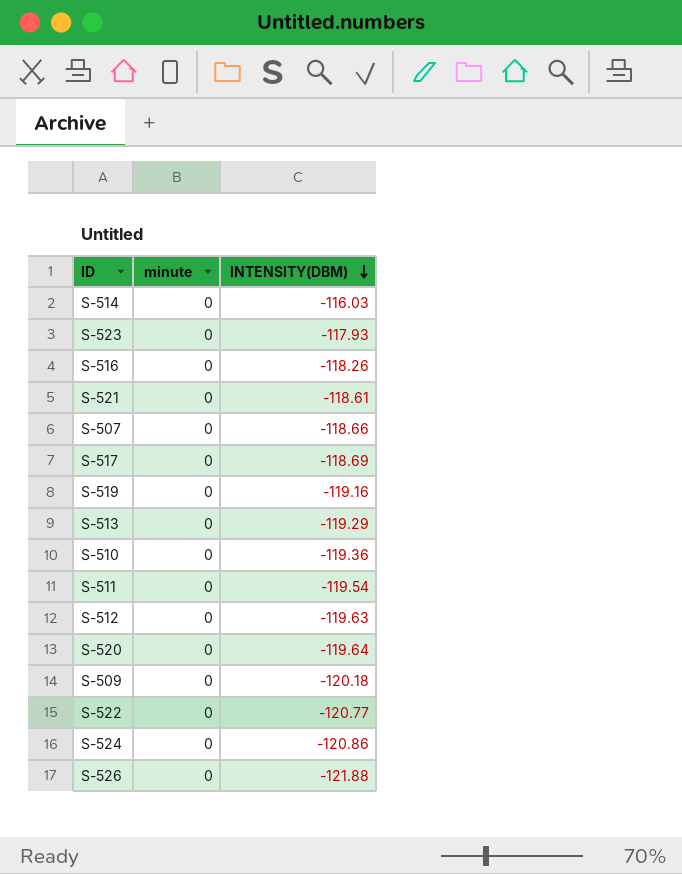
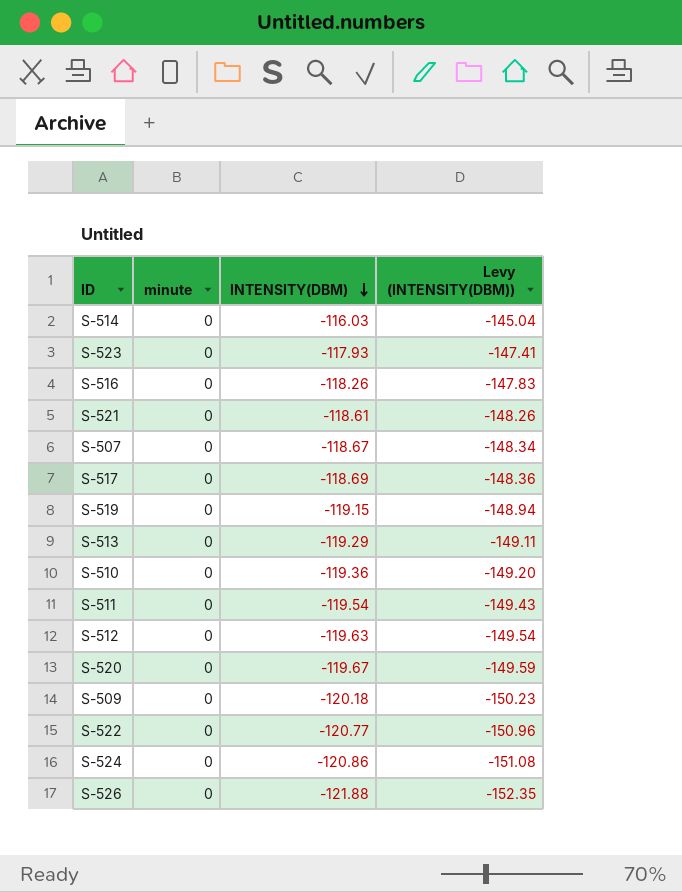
column Levy (INTENSITY(DBM)) | formula: none -> [INTENSITY(DBM)] * 1.25
S-507 | INTENSITY(DBM): -118.66 -> -118.67
S-519 | INTENSITY(DBM): -119.16 -> -119.15
S-520 | INTENSITY(DBM): -119.64 -> -119.67

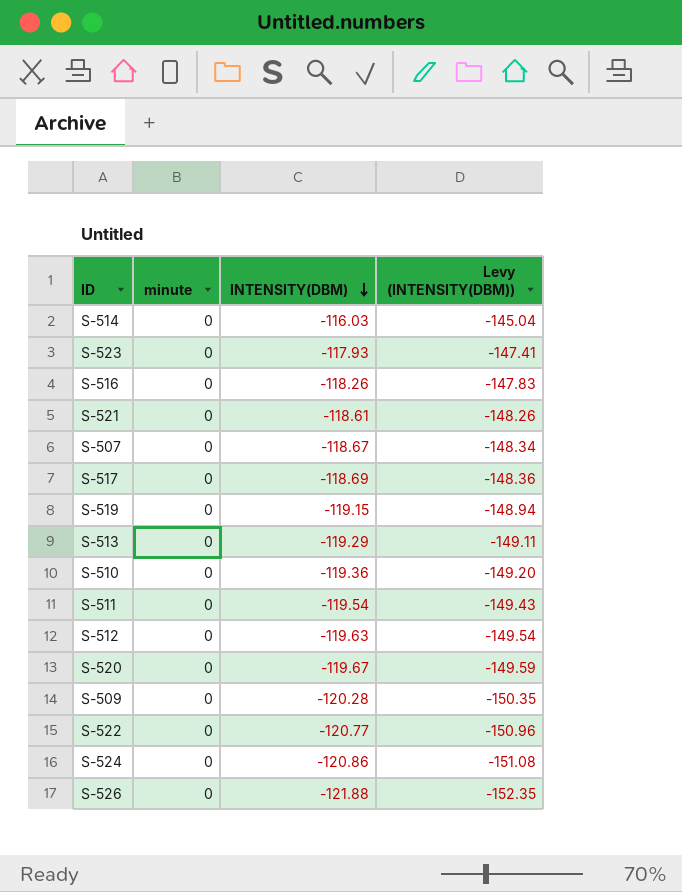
S-509 | INTENSITY(DBM): -120.18 -> -120.28
S-509 | Levy (INTENSITY(DBM)): -150.23 -> -150.35

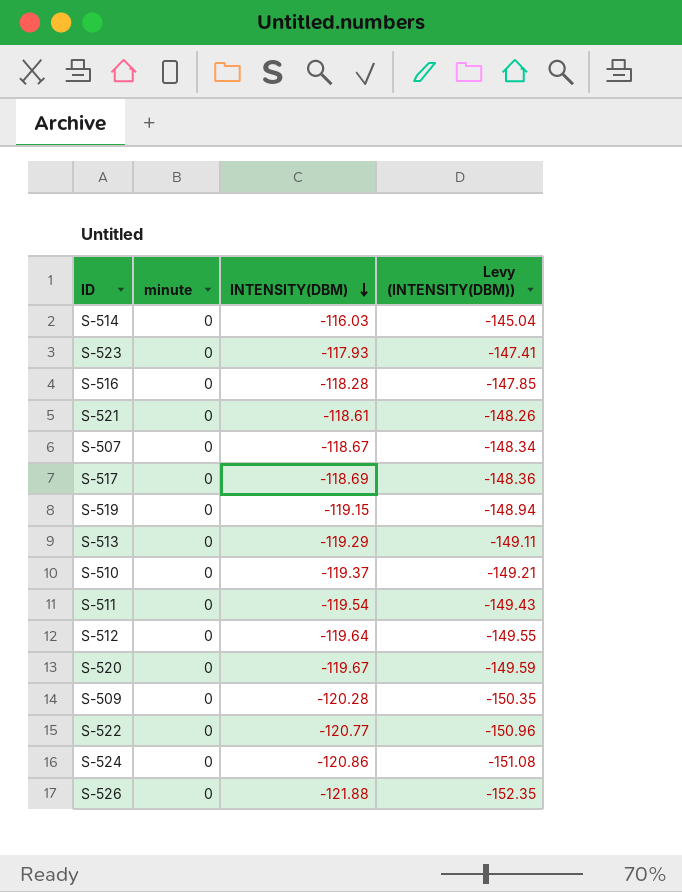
S-516 | INTENSITY(DBM): -118.26 -> -118.28
S-516 | Levy (INTENSITY(DBM)): -147.83 -> -147.85
S-510 | INTENSITY(DBM): -119.36 -> -119.37
S-510 | Levy (INTENSITY(DBM)): -149.20 -> -149.21
S-512 | INTENSITY(DBM): -119.63 -> -119.64
S-512 | Levy (INTENSITY(DBM)): -149.54 -> -149.55

